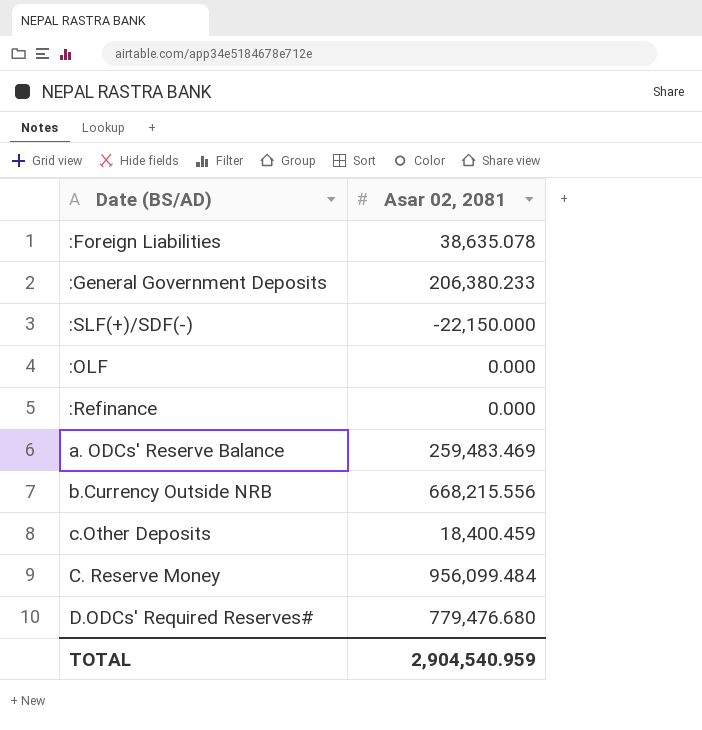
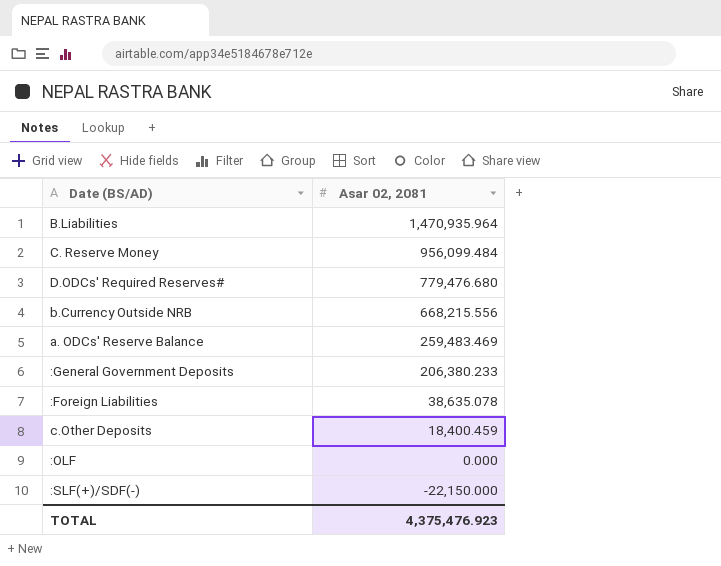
row order: none -> Asar 02, 2081 descending
row :Refinance: 0.000 -> none
row B.Liabilities: none -> 1,470,935.964
TOTAL | Asar 02, 2081: 2,904,540.959 -> 4,375,476.923

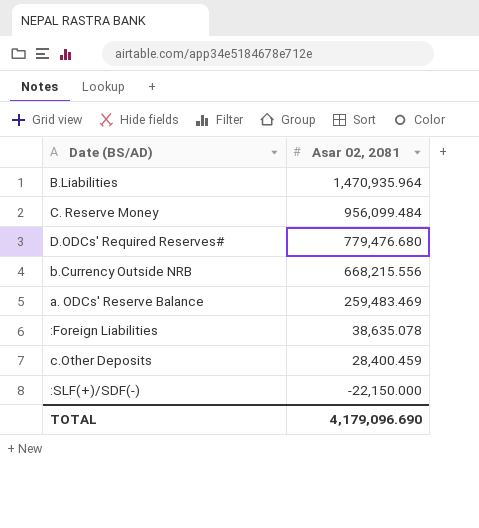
row :General Government Deposits: 206,380.233 -> none
row :OLF: 0.000 -> none
c.Other Deposits | Asar 02, 2081: 18,400.459 -> 28,400.459
TOTAL | Asar 02, 2081: 4,375,476.923 -> 4,179,096.690

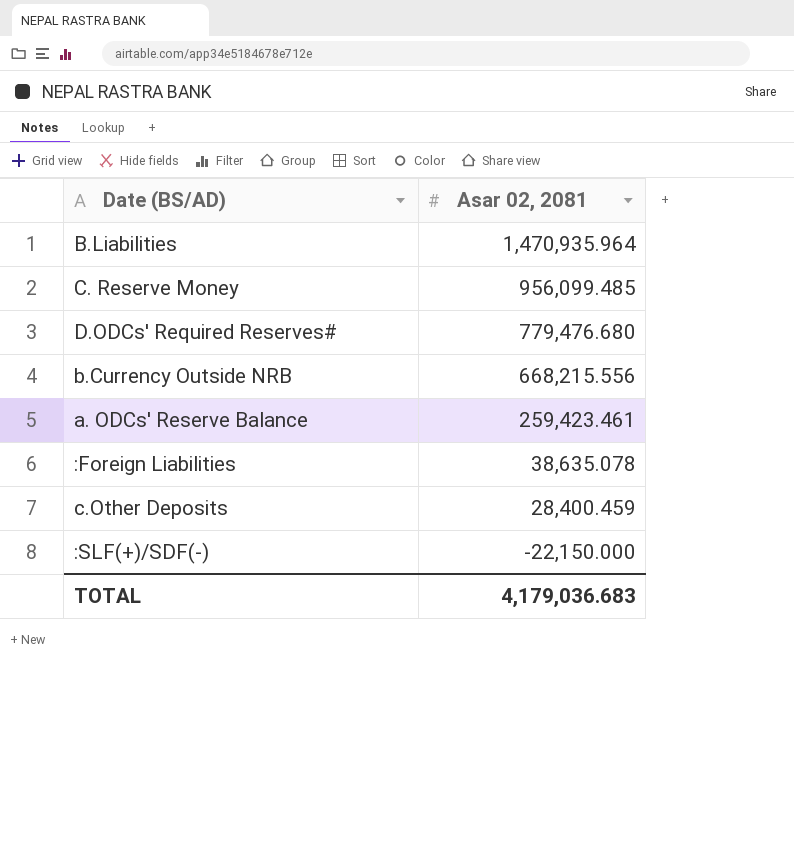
C. Reserve Money | Asar 02, 2081: 956,099.484 -> 956,099.485
a. ODCs' Reserve Balance | Asar 02, 2081: 259,483.469 -> 259,423.461
TOTAL | Asar 02, 2081: 4,179,096.690 -> 4,179,036.683

